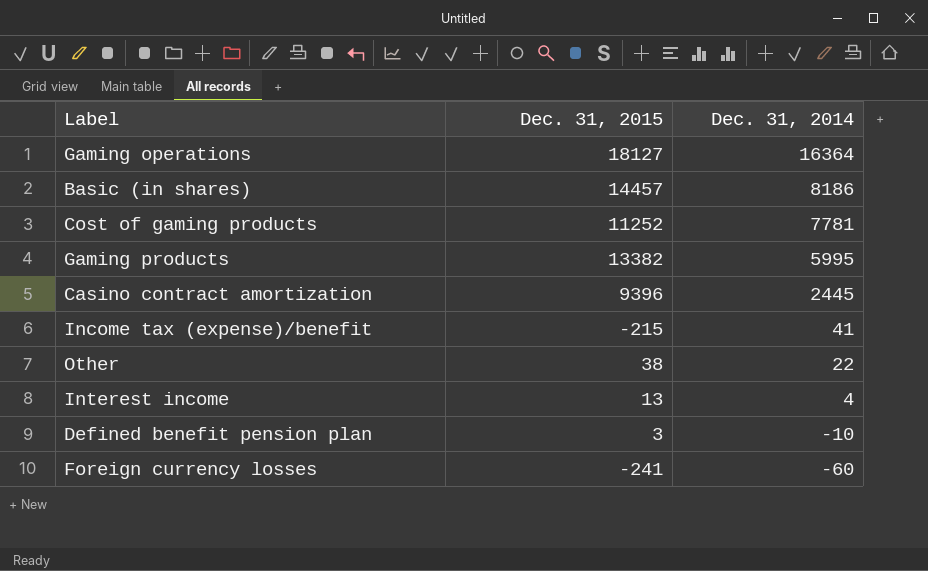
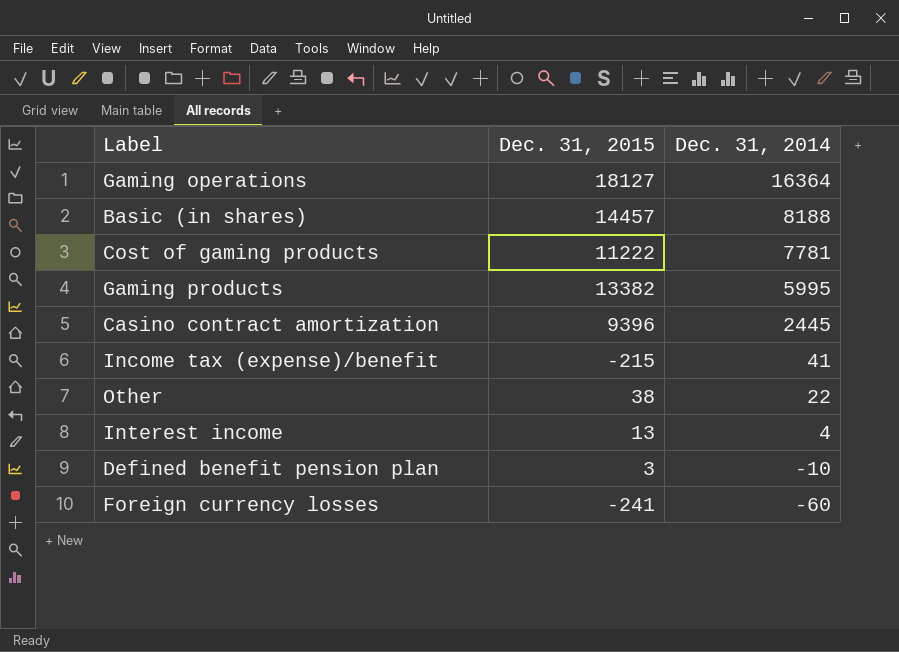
Basic (in shares) | Dec. 31, 2014: 8186 -> 8188
Cost of gaming products | Dec. 31, 2015: 11252 -> 11222

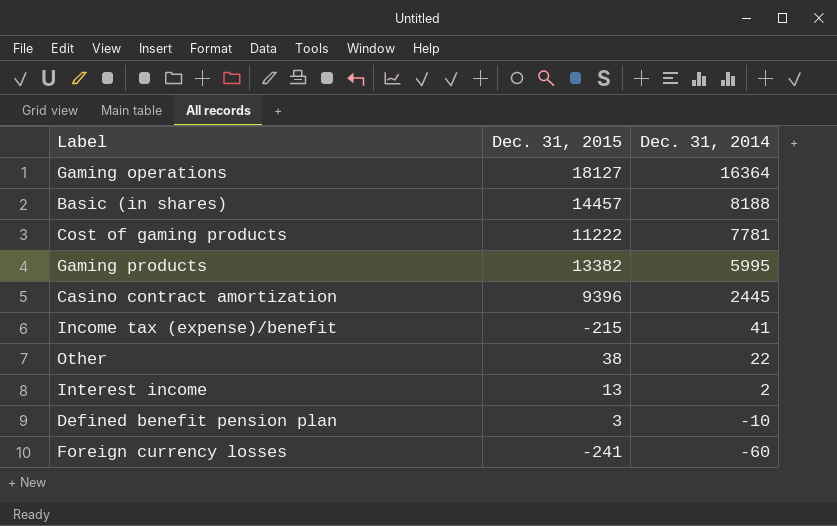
Interest income | Dec. 31, 2014: 4 -> 2

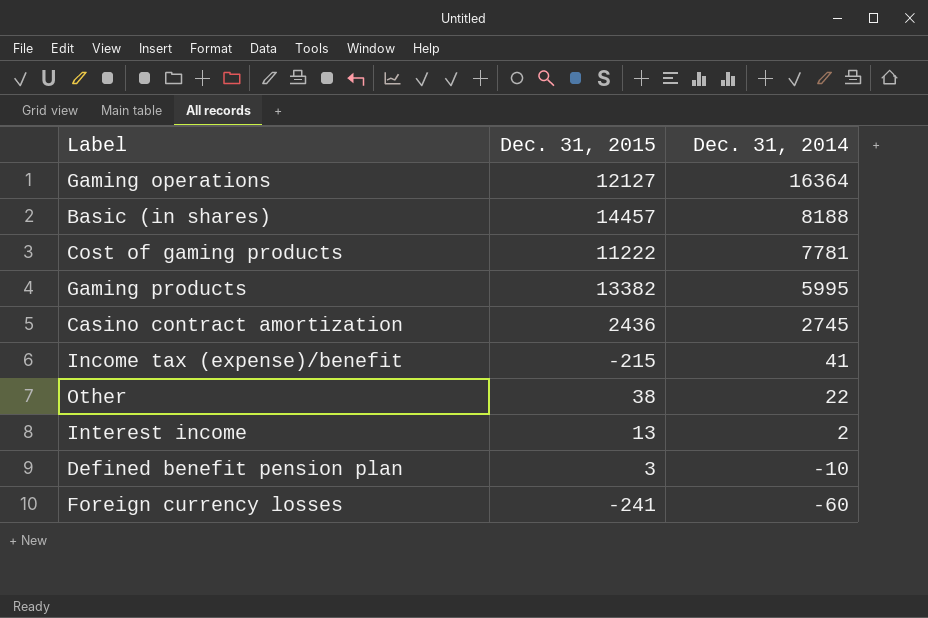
Gaming operations | Dec. 31, 2015: 18127 -> 12127
Casino contract amortization | Dec. 31, 2015: 9396 -> 2436
Casino contract amortization | Dec. 31, 2014: 2445 -> 2745

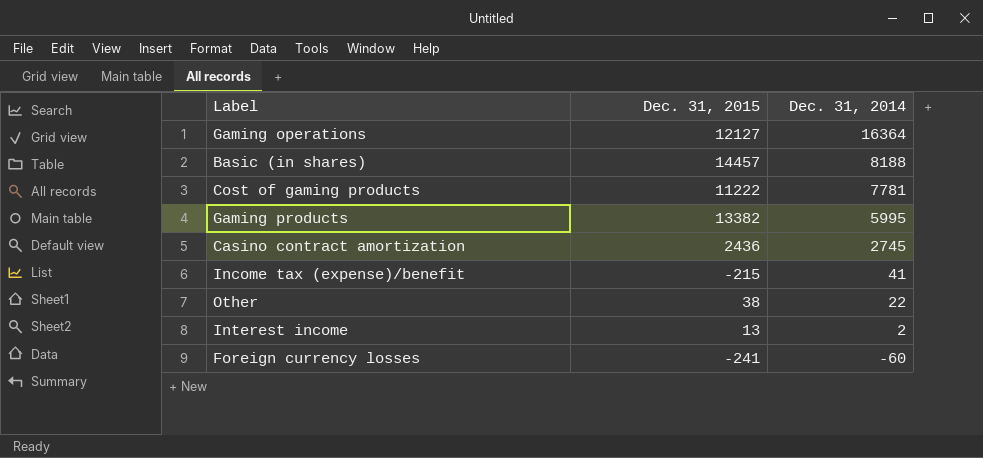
row Defined benefit pension plan: 3 | -10 -> none

